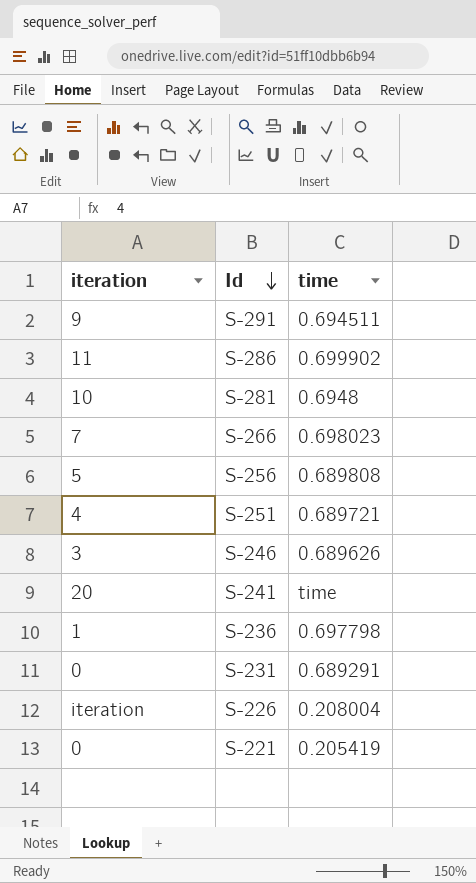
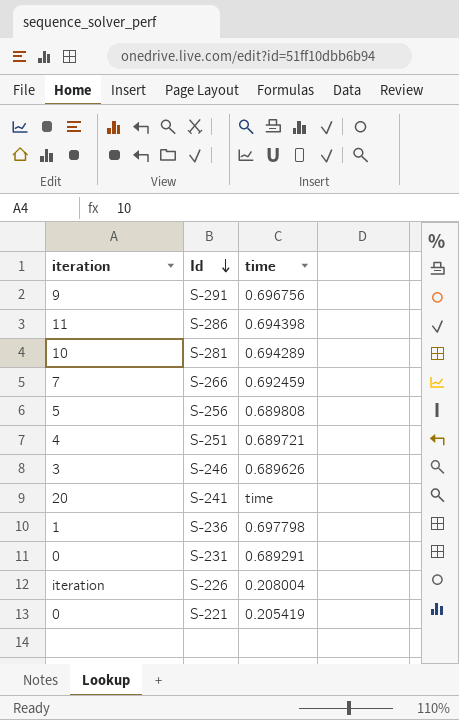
S-291 | time: 0.694511 -> 0.696756
S-286 | time: 0.699902 -> 0.694398
S-281 | time: 0.6948 -> 0.694289
S-266 | time: 0.698023 -> 0.692459

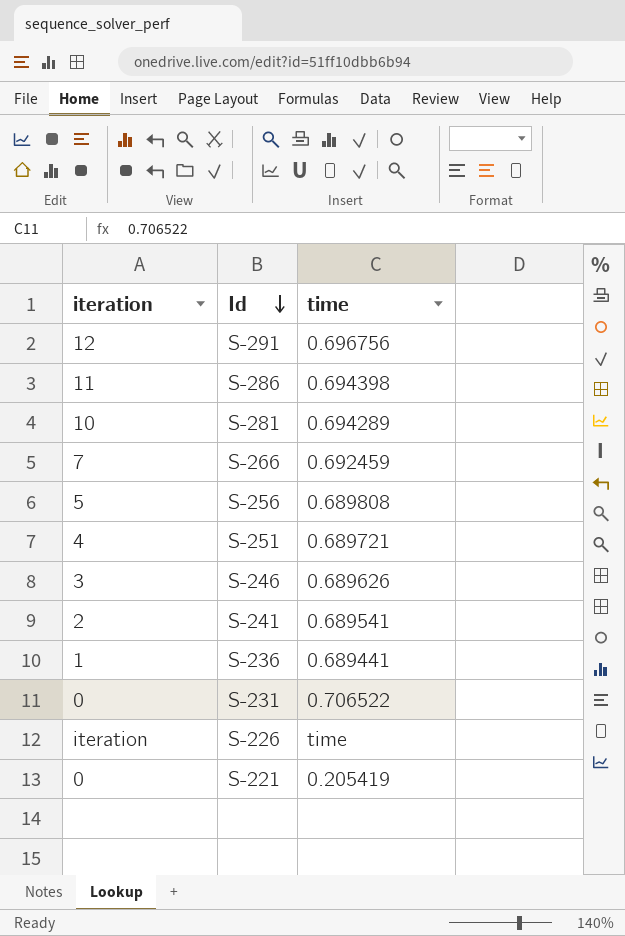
S-291 | iteration: 9 -> 12
S-241 | iteration: 20 -> 2
S-241 | time: time -> 0.689541
S-236 | time: 0.697798 -> 0.689441
S-231 | time: 0.689291 -> 0.706522
S-226 | time: 0.208004 -> time

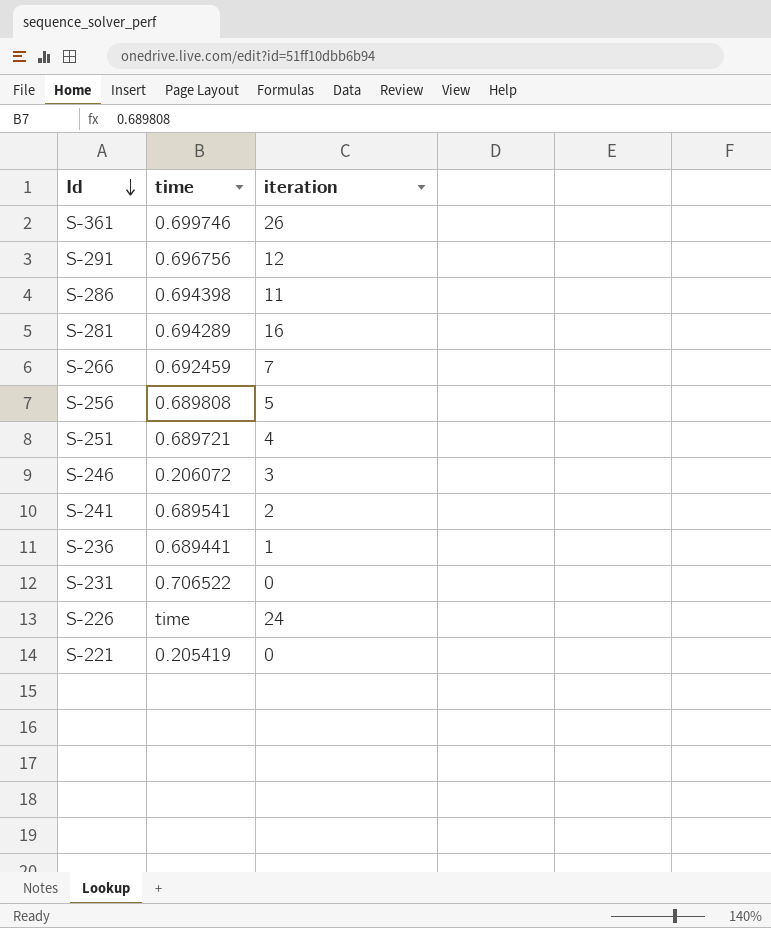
column iteration | position: 1 -> 3
row S-361: none -> 0.699746 | 26
S-281 | iteration: 10 -> 16
S-246 | time: 0.689626 -> 0.206072
S-226 | iteration: iteration -> 24

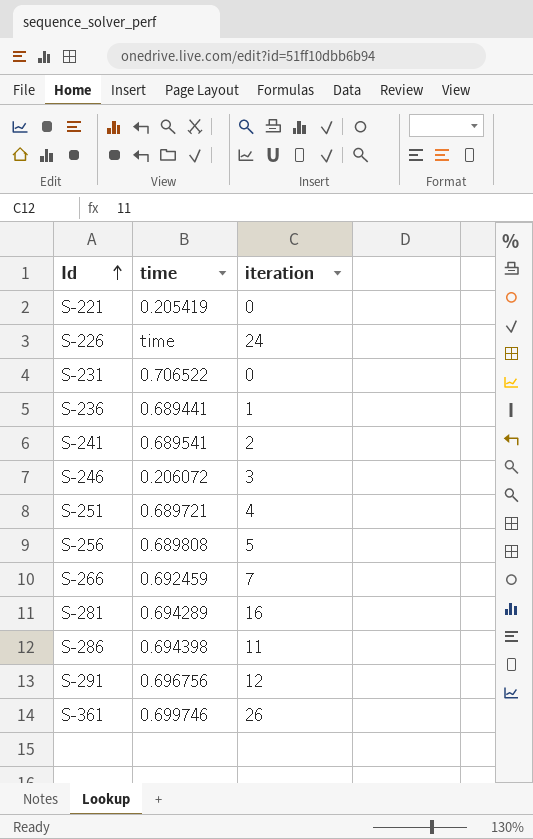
row order: Id descending -> Id ascending

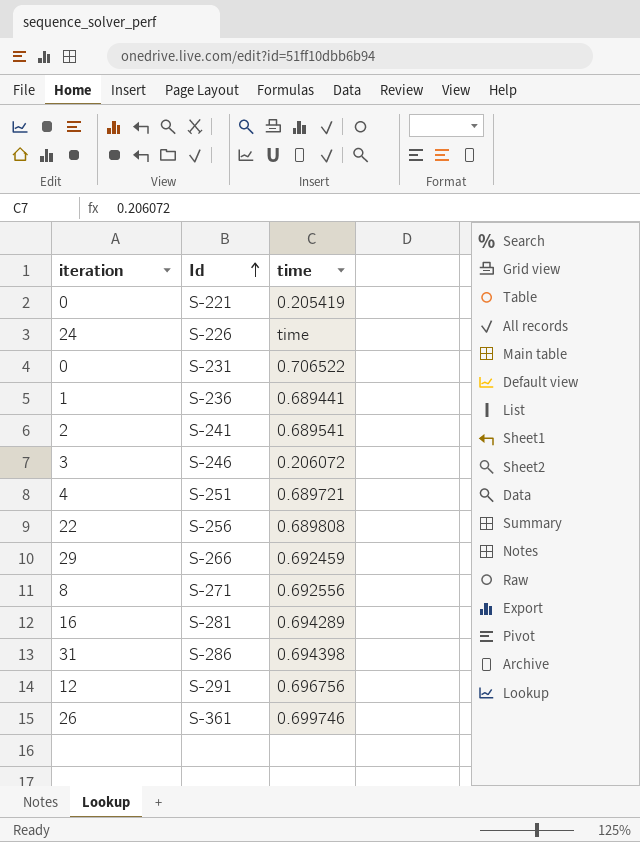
column iteration | position: 3 -> 1
S-256 | iteration: 5 -> 22
S-266 | iteration: 7 -> 29
row S-271: none -> 8 | 0.692556
S-286 | iteration: 11 -> 31

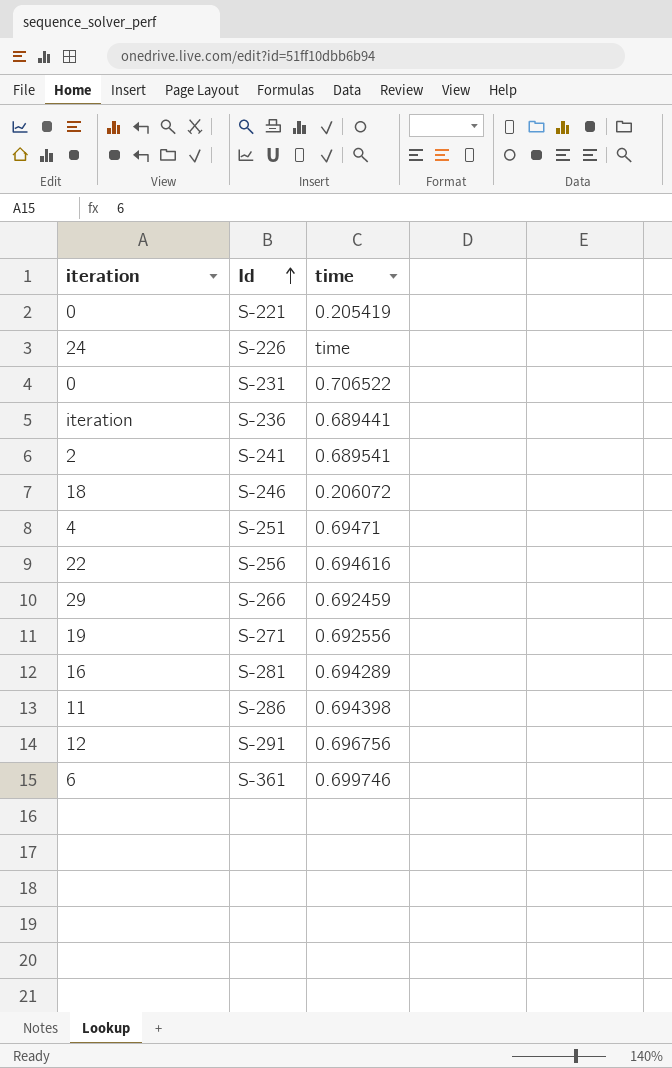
S-236 | iteration: 1 -> iteration
S-246 | iteration: 3 -> 18
S-251 | time: 0.689721 -> 0.69471
S-256 | time: 0.689808 -> 0.694616
S-271 | iteration: 8 -> 19
S-286 | iteration: 31 -> 11
S-361 | iteration: 26 -> 6

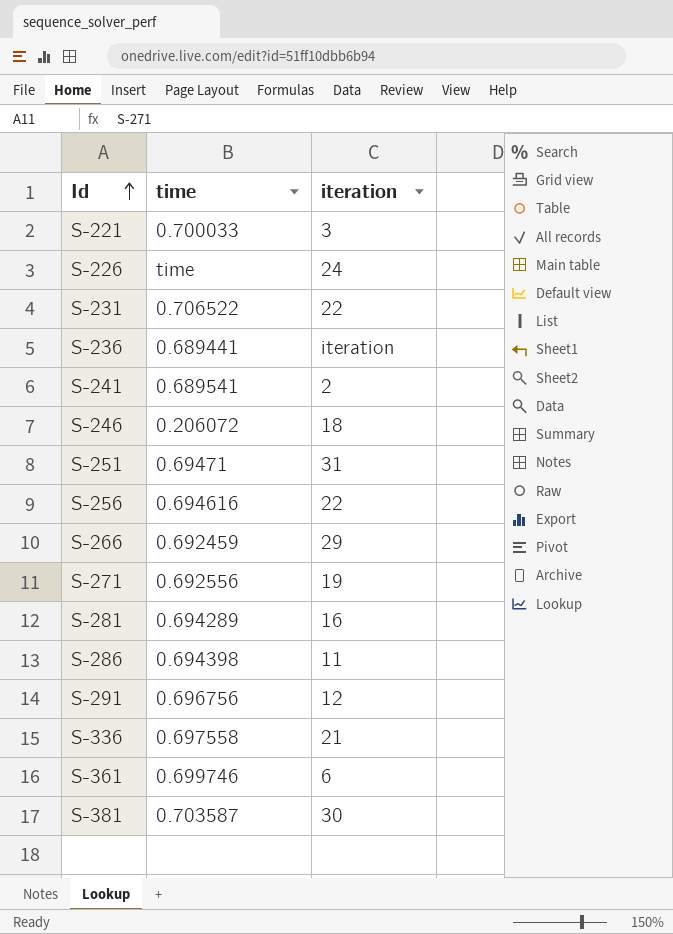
column iteration | position: 1 -> 3
S-221 | time: 0.205419 -> 0.700033
S-221 | iteration: 0 -> 3
S-231 | iteration: 0 -> 22
S-251 | iteration: 4 -> 31
row S-336: none -> 0.697558 | 21
row S-381: none -> 0.703587 | 30

